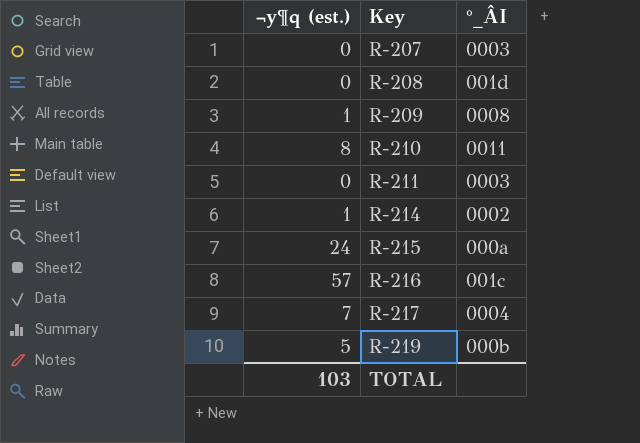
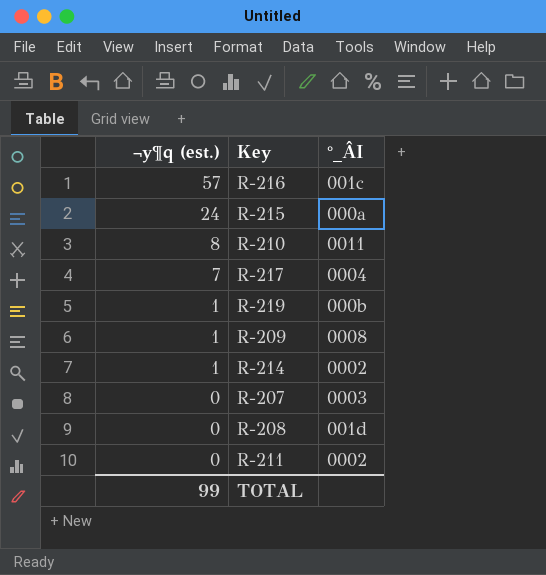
row order: Key ascending -> ¬y¶q (est.) descending
R-219 | ¬y¶q (est.): 5 -> 1
R-211 | °_ÂI: 0003 -> 0002
TOTAL | ¬y¶q (est.): 103 -> 99

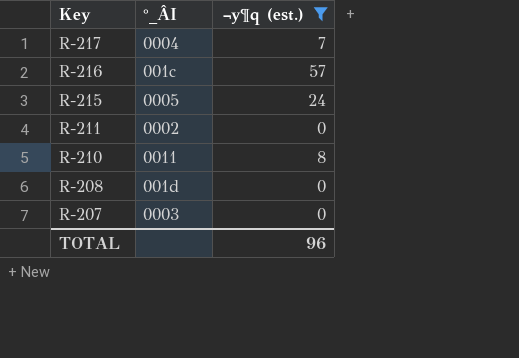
filter: none -> ¬y¶q (est.) != 1
row order: ¬y¶q (est.) descending -> Key descending
column ¬y¶q (est.) | position: 1 -> 3
R-215 | °_ÂI: 000a -> 0005
TOTAL | ¬y¶q (est.): 99 -> 96

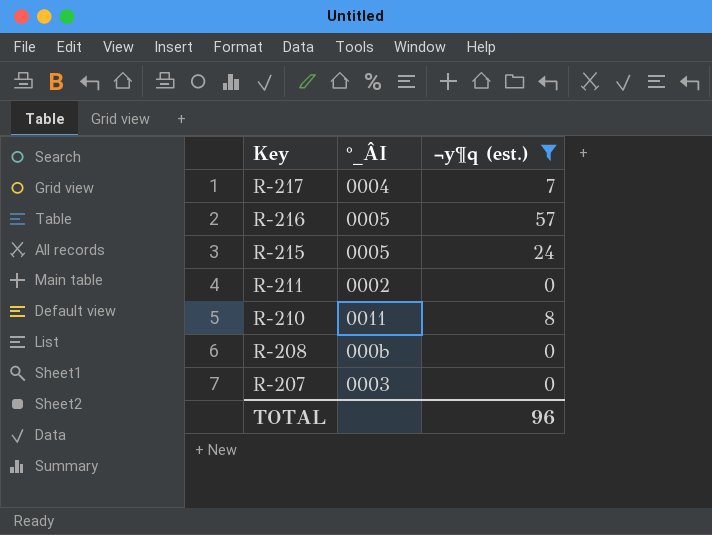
R-216 | °_ÂI: 001c -> 0005
R-208 | °_ÂI: 001d -> 000b

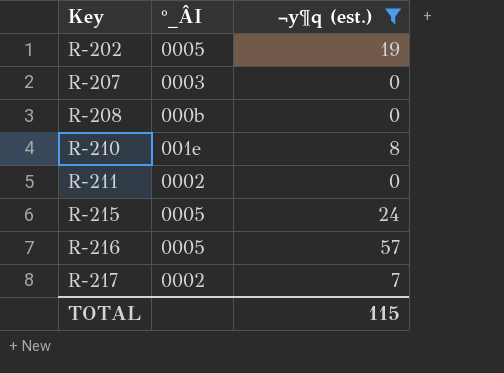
row order: Key descending -> Key ascending
row R-202: none -> 0005 | 19
R-210 | °_ÂI: 0011 -> 001e
R-217 | °_ÂI: 0004 -> 0002
TOTAL | ¬y¶q (est.): 96 -> 115

